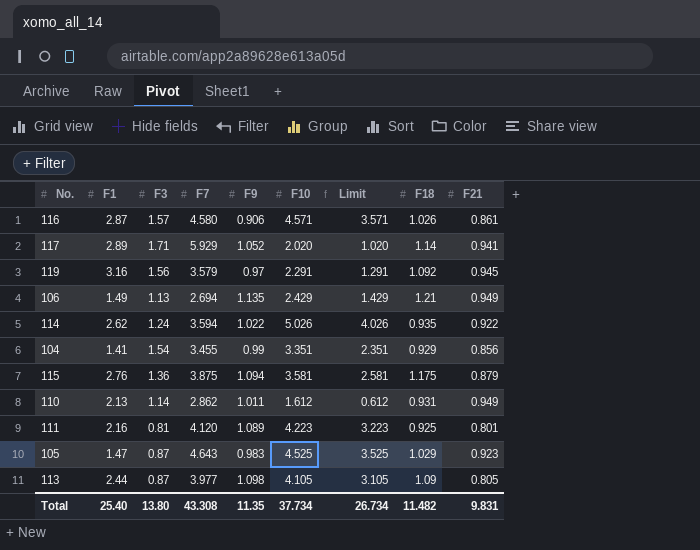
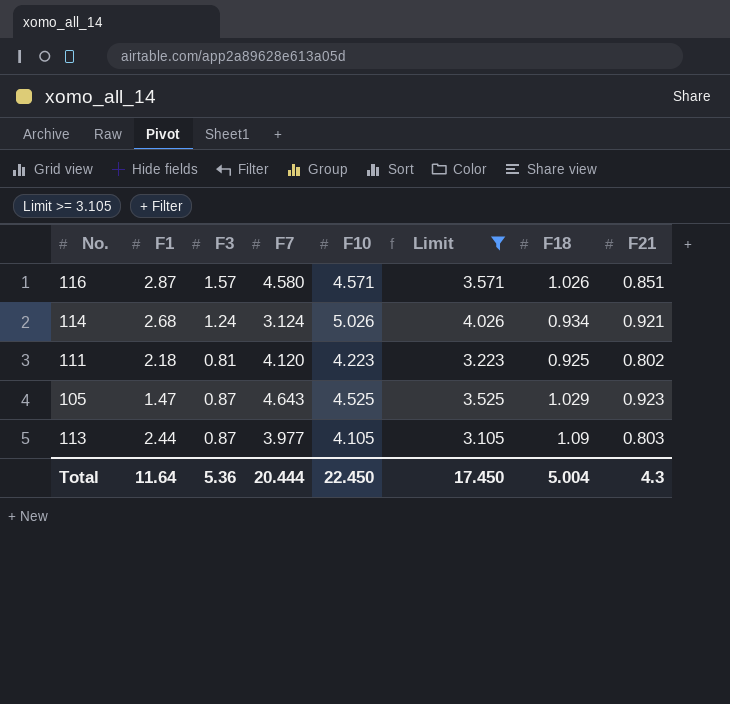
filter: none -> Limit >= 3.105
column F9 | position: 5 -> none
116 | F21: 0.861 -> 0.851
114 | F1: 2.62 -> 2.68
114 | F7: 3.594 -> 3.124
114 | F18: 0.935 -> 0.934
114 | F21: 0.922 -> 0.921
111 | F1: 2.16 -> 2.18
111 | F21: 0.801 -> 0.802
113 | F21: 0.805 -> 0.803
Total | F1: 25.40 -> 11.64
Total | F3: 13.80 -> 5.36
Total | F7: 43.308 -> 20.444
Total | F10: 37.734 -> 22.450
Total | Limit: 26.734 -> 17.450
Total | F18: 11.482 -> 5.004
Total | F21: 9.831 -> 4.3

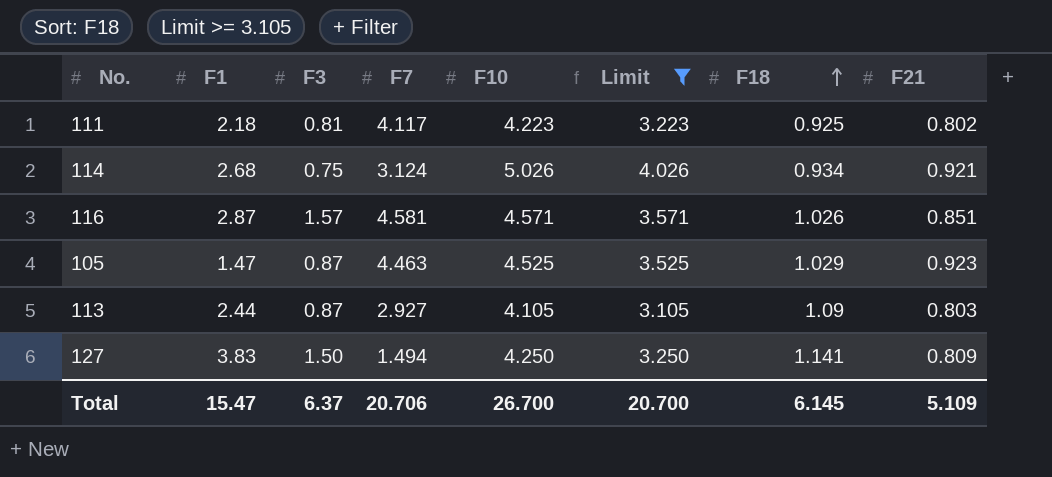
row order: none -> F18 ascending
111 | F7: 4.120 -> 4.117
114 | F3: 1.24 -> 0.75
116 | F7: 4.580 -> 4.581
105 | F7: 4.643 -> 4.463
113 | F7: 3.977 -> 2.927
row 127: none -> 3.83 | 1.50 | 1.494 | 4.250 | 3.250 | 1.141 | 0.809
Total | F1: 11.64 -> 15.47
Total | F3: 5.36 -> 6.37
Total | F7: 20.444 -> 20.706
Total | F10: 22.450 -> 26.700
Total | Limit: 17.450 -> 20.700
Total | F18: 5.004 -> 6.145
Total | F21: 4.3 -> 5.109

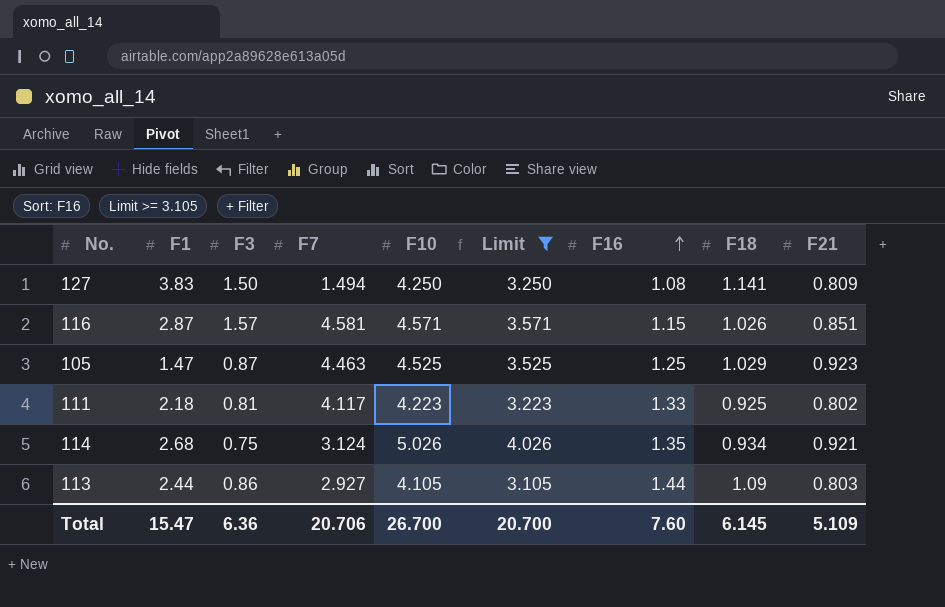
row order: F18 ascending -> F16 ascending
column F16 | position: none -> 7
113 | F3: 0.87 -> 0.86
Total | F3: 6.37 -> 6.36

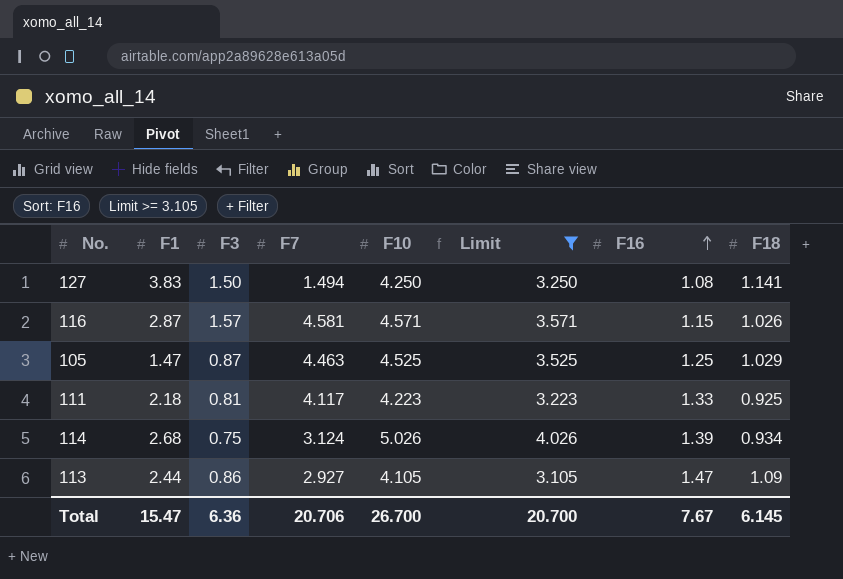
column F21 | position: 9 -> none
114 | F16: 1.35 -> 1.39
113 | F16: 1.44 -> 1.47
Total | F16: 7.60 -> 7.67

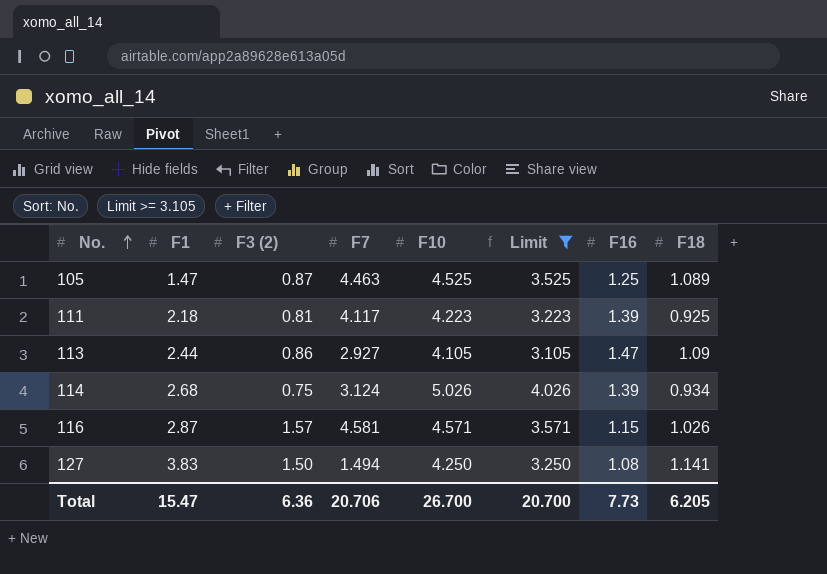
row order: F16 ascending -> No. ascending
column name: F3 -> F3 (2)
105 | F18: 1.029 -> 1.089
111 | F16: 1.33 -> 1.39
Total | F16: 7.67 -> 7.73
Total | F18: 6.145 -> 6.205

